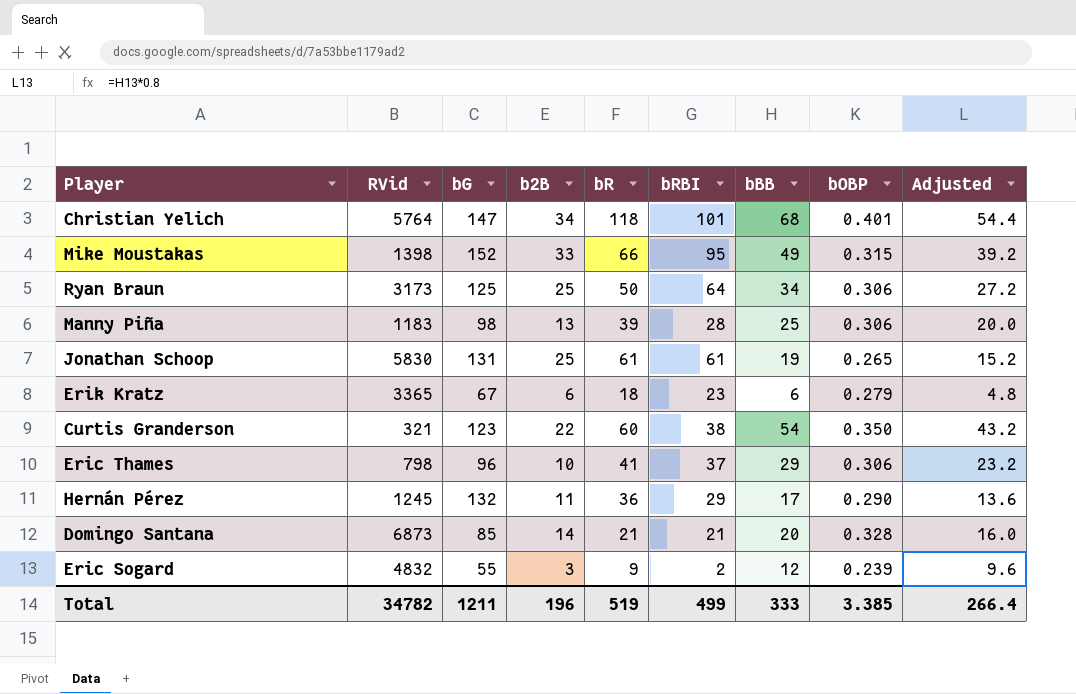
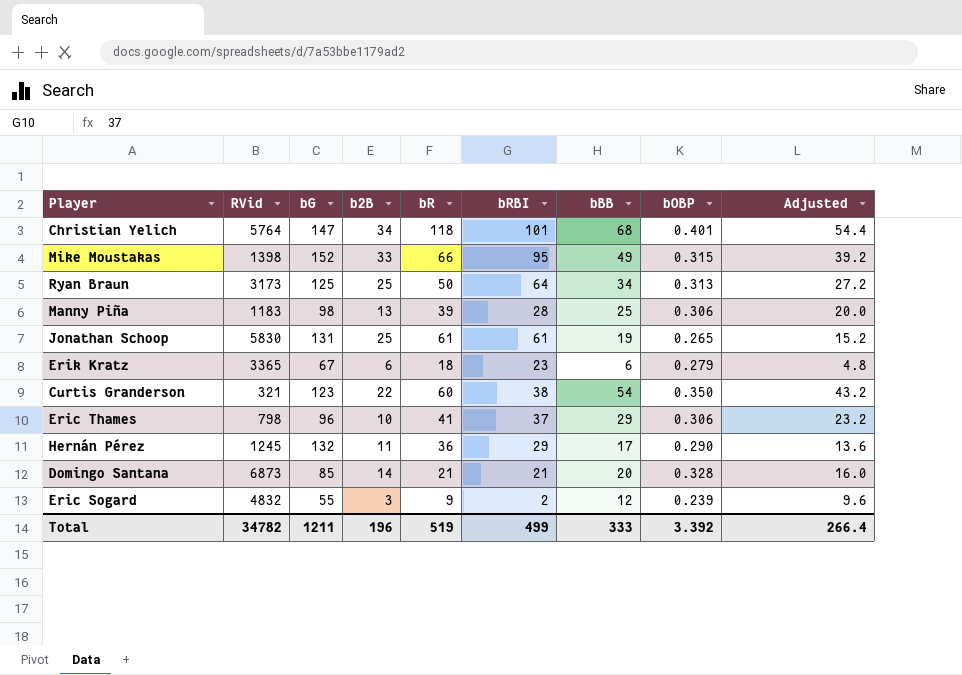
Ryan Braun | bOBP: 0.306 -> 0.313
Total | bOBP: 3.385 -> 3.392

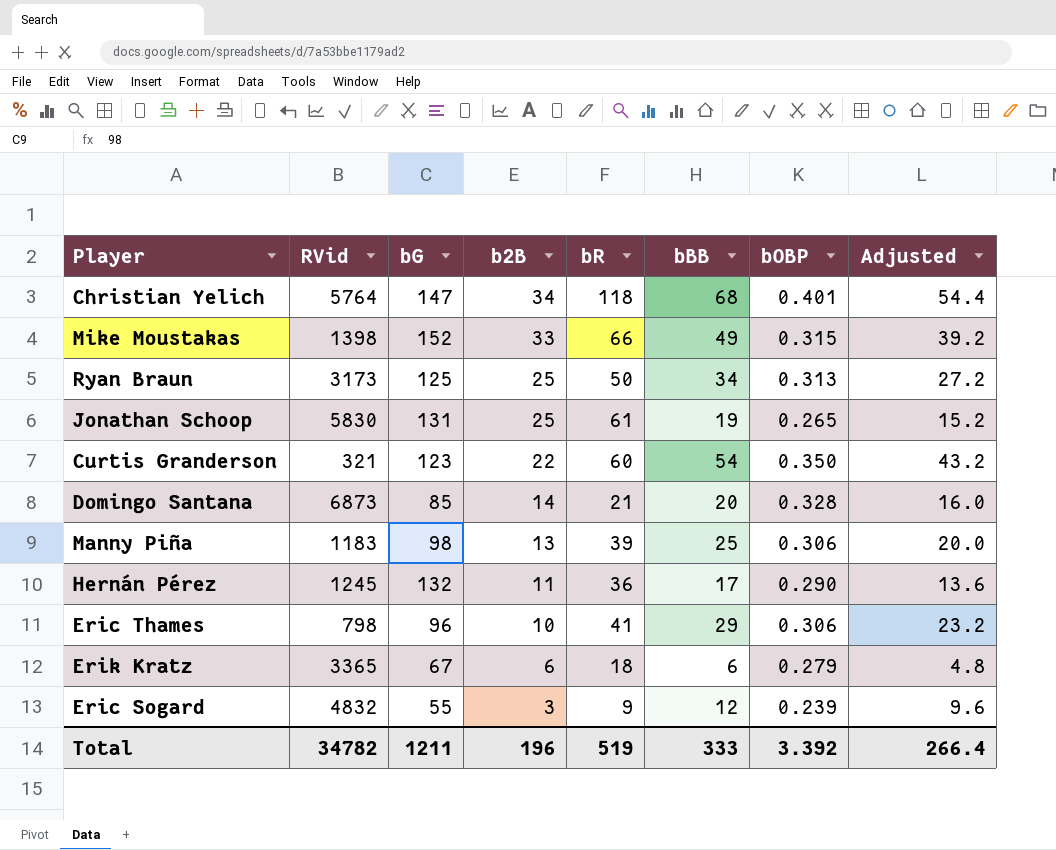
row order: none -> b2B descending
column bRBI | position: 6 -> none

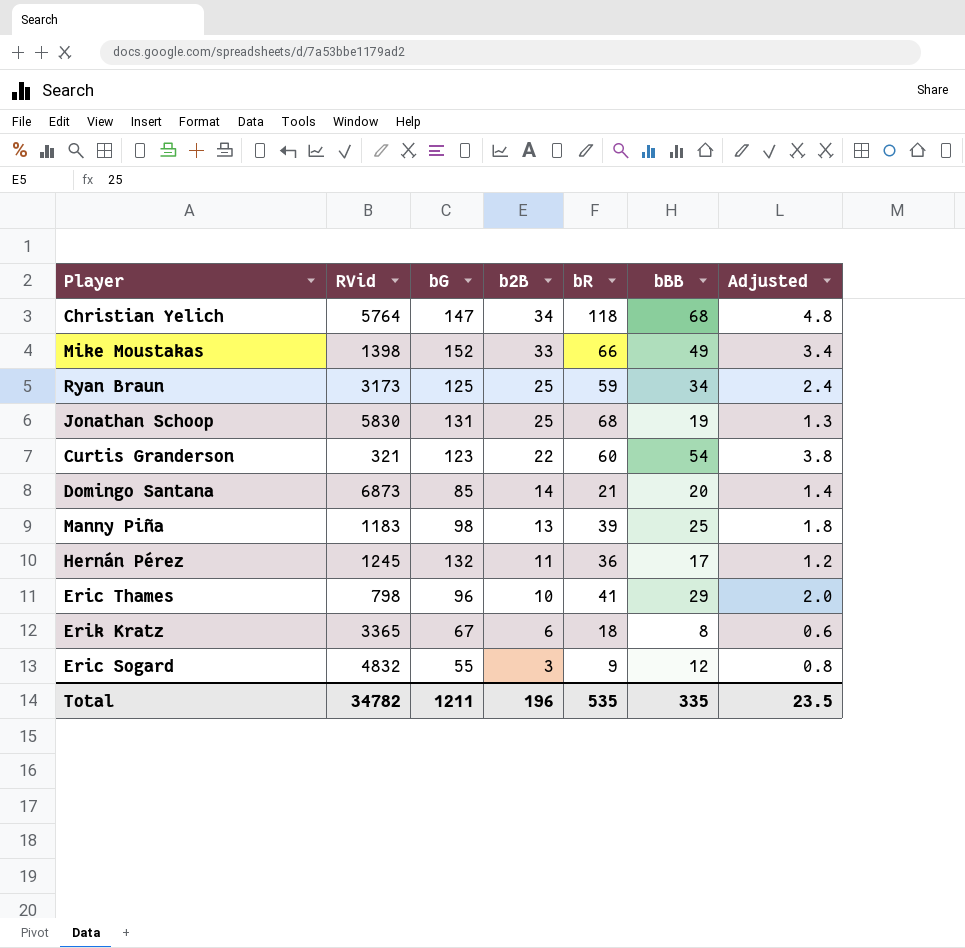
column bOBP | position: 7 -> none
column Adjusted | formula: [bBB] * 0.8 -> [bBB] * 0.07
Ryan Braun | bR: 50 -> 59
Jonathan Schoop | bR: 61 -> 68
Erik Kratz | bBB: 6 -> 8
Total | bR: 519 -> 535
Total | bBB: 333 -> 335
Total | Adjusted: 266.4 -> 23.5

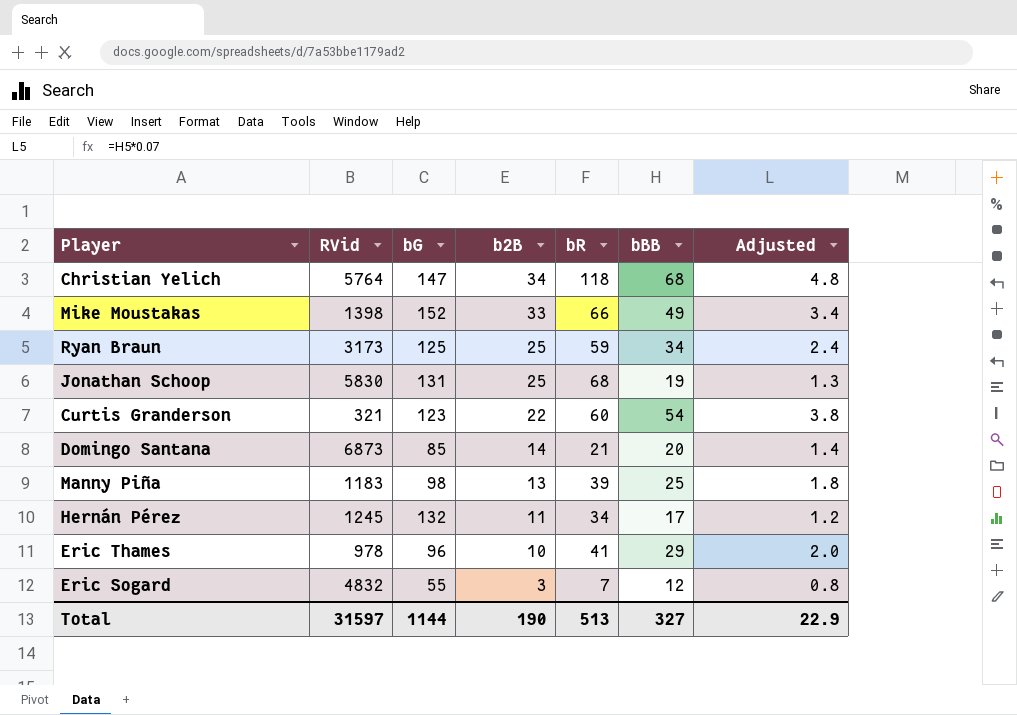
row Erik Kratz: 3365 | 67 | 6 | 18 | 8 | 0.6 -> none
Hernán Pérez | bR: 36 -> 34
Eric Thames | RVid: 798 -> 978
Eric Sogard | bR: 9 -> 7
Total | RVid: 34782 -> 31597
Total | bG: 1211 -> 1144
Total | b2B: 196 -> 190
Total | bR: 535 -> 513
Total | bBB: 335 -> 327
Total | Adjusted: 23.5 -> 22.9

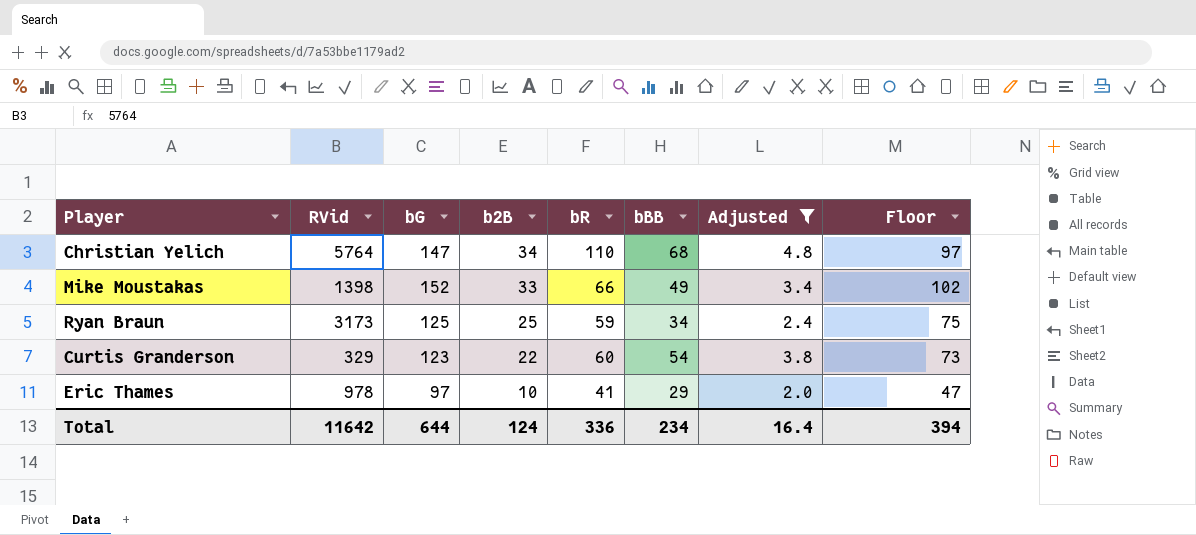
filter: none -> Adjusted >= 2.0
column Floor | formula: none -> [bG] - 50
Christian Yelich | bR: 118 -> 110
Curtis Granderson | RVid: 321 -> 329
Eric Thames | bG: 96 -> 97
Total | RVid: 31597 -> 11642
Total | bG: 1144 -> 644
Total | b2B: 190 -> 124
Total | bR: 513 -> 336
Total | bBB: 327 -> 234
Total | Adjusted: 22.9 -> 16.4

